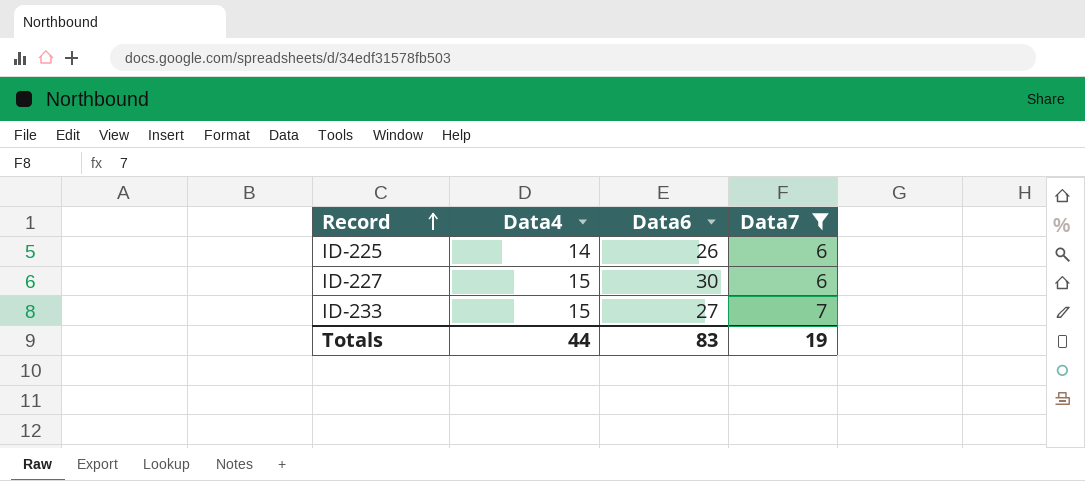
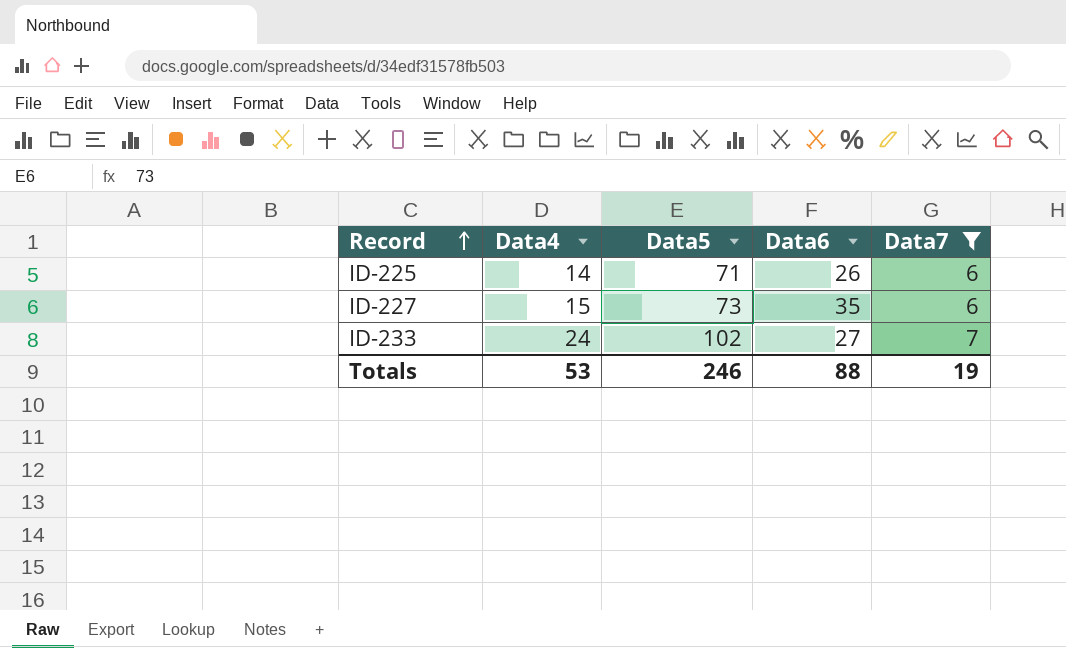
column Data5 | position: none -> 3
ID-227 | Data6: 30 -> 35
ID-233 | Data4: 15 -> 24
Totals | Data4: 44 -> 53
Totals | Data6: 83 -> 88

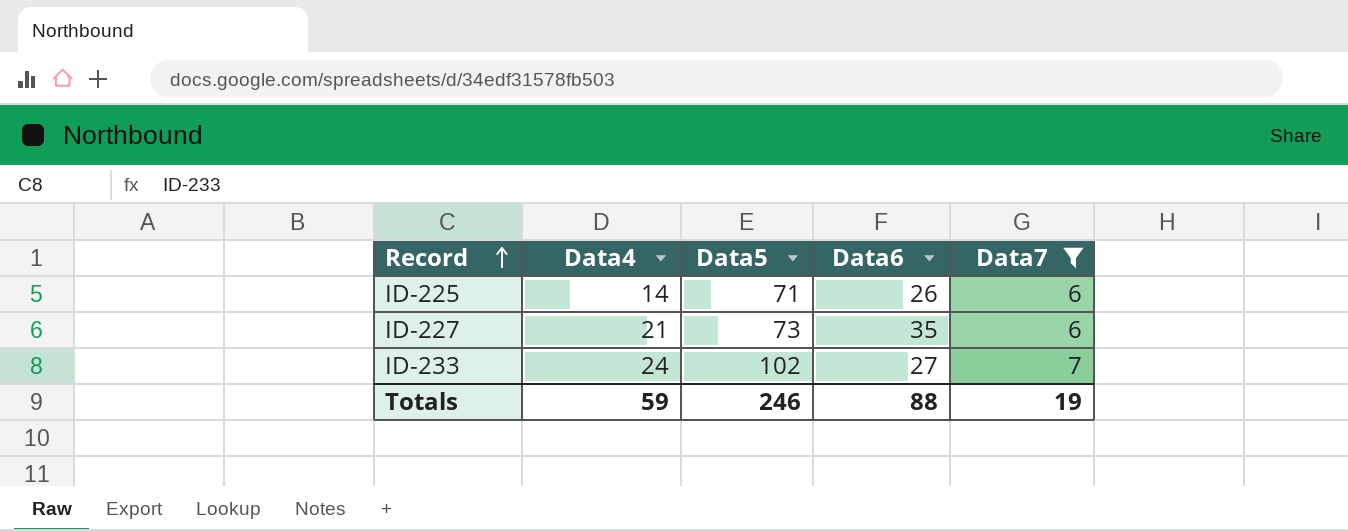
ID-227 | Data4: 15 -> 21
Totals | Data4: 53 -> 59

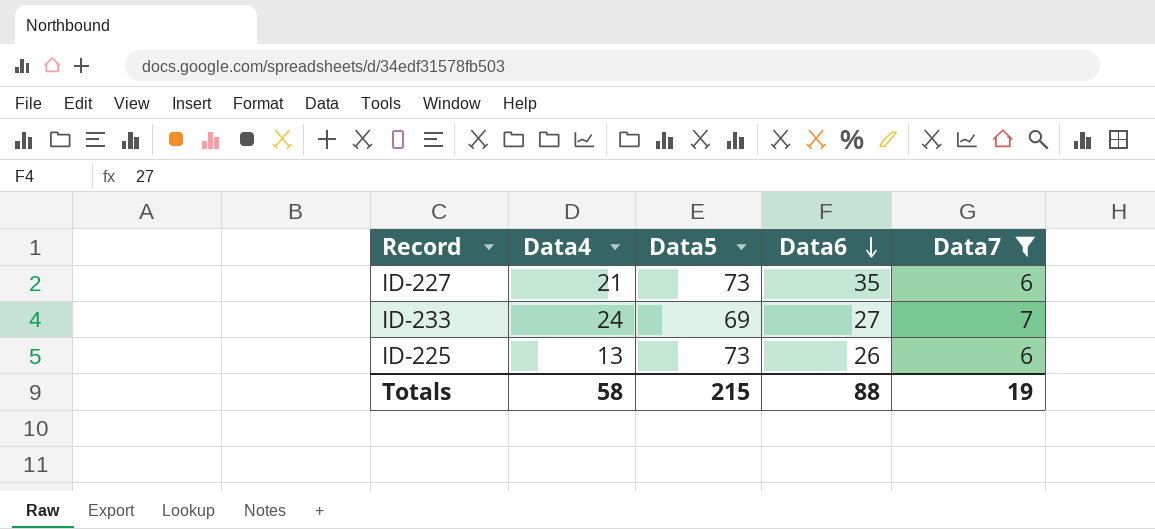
row order: Record ascending -> Data6 descending
ID-233 | Data5: 102 -> 69
ID-225 | Data4: 14 -> 13
ID-225 | Data5: 71 -> 73
Totals | Data4: 59 -> 58
Totals | Data5: 246 -> 215

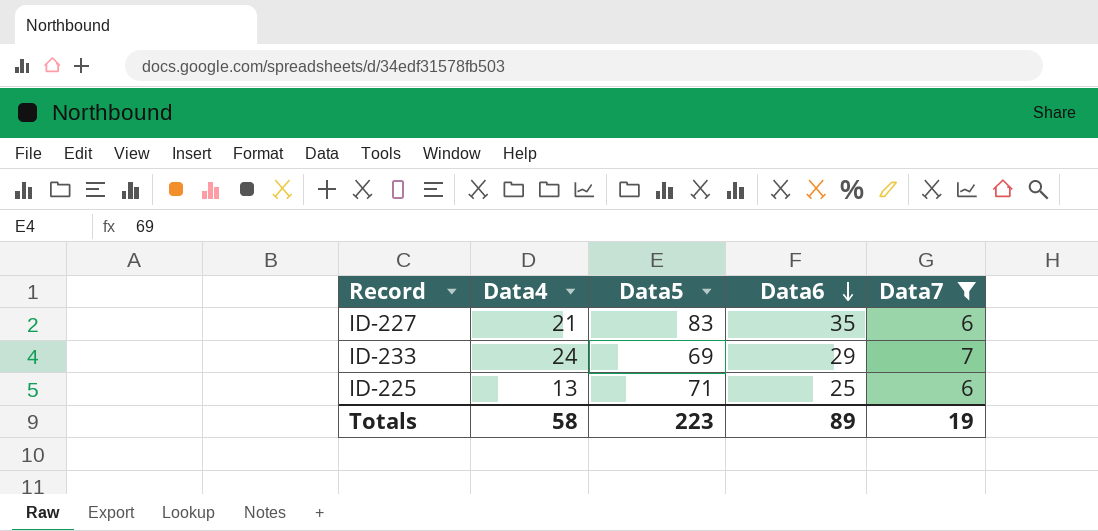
ID-227 | Data5: 73 -> 83
ID-233 | Data6: 27 -> 29
ID-225 | Data5: 73 -> 71
ID-225 | Data6: 26 -> 25
Totals | Data5: 215 -> 223
Totals | Data6: 88 -> 89

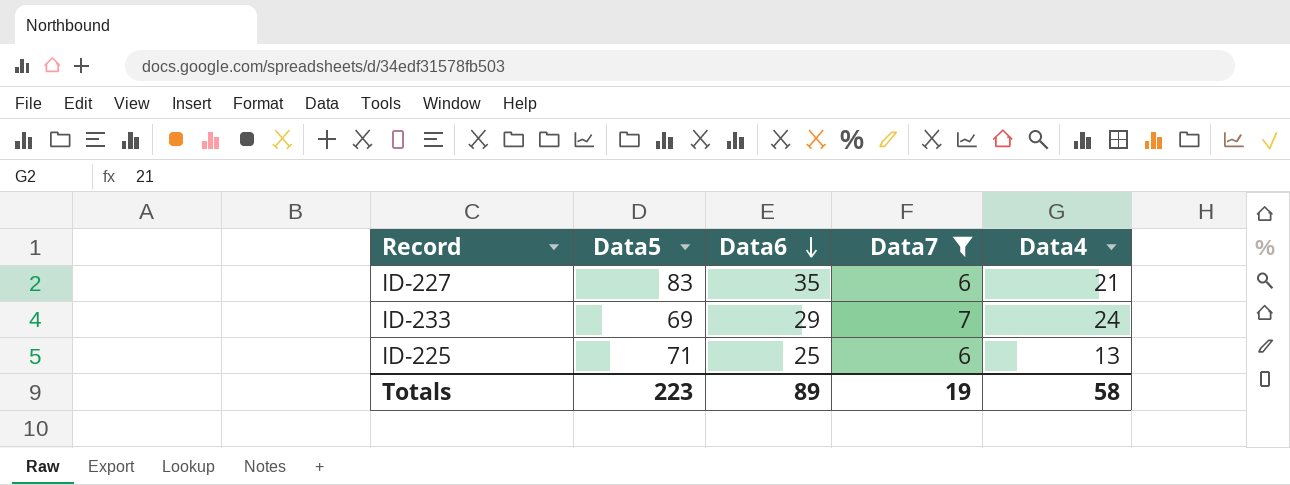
column Data4 | position: 2 -> 5

